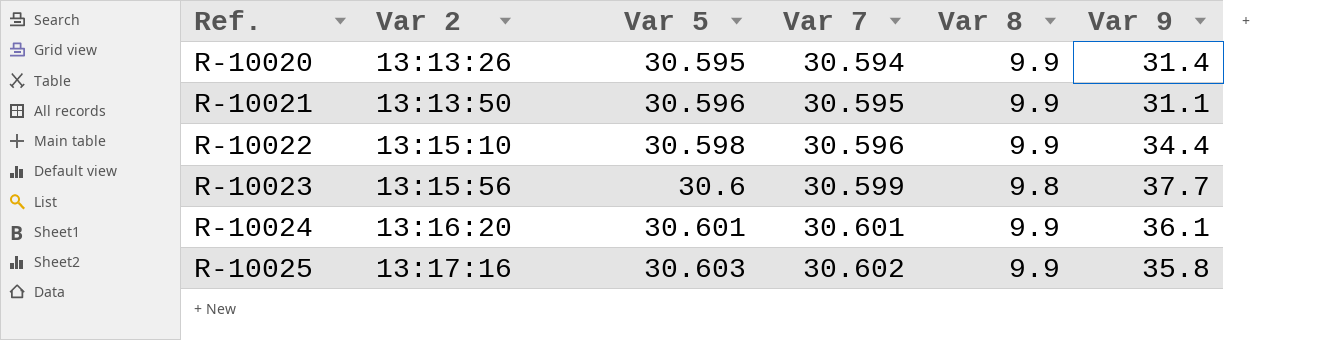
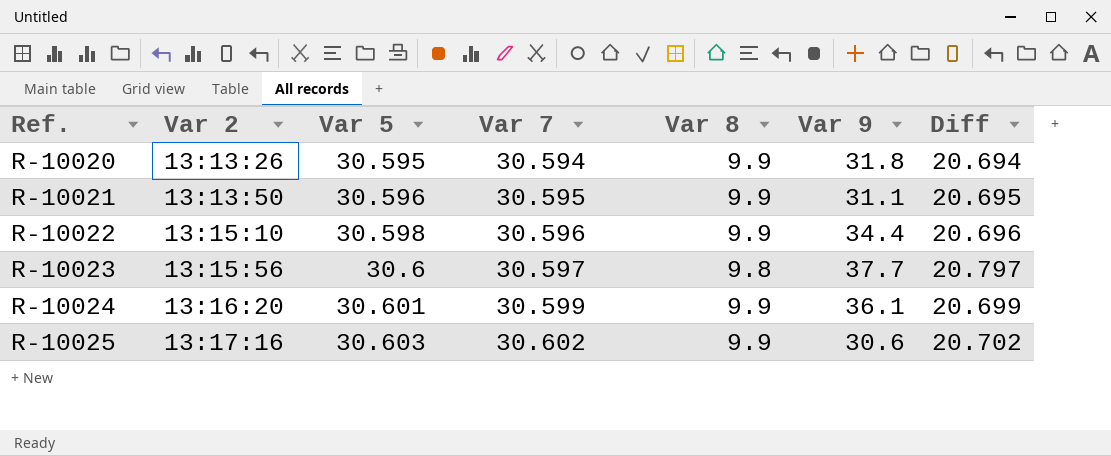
column Diff | formula: none -> [Var 7] - [Var 8]
R-10020 | Var 9: 31.4 -> 31.8
R-10023 | Var 7: 30.599 -> 30.597
R-10024 | Var 7: 30.601 -> 30.599
R-10025 | Var 9: 35.8 -> 30.6

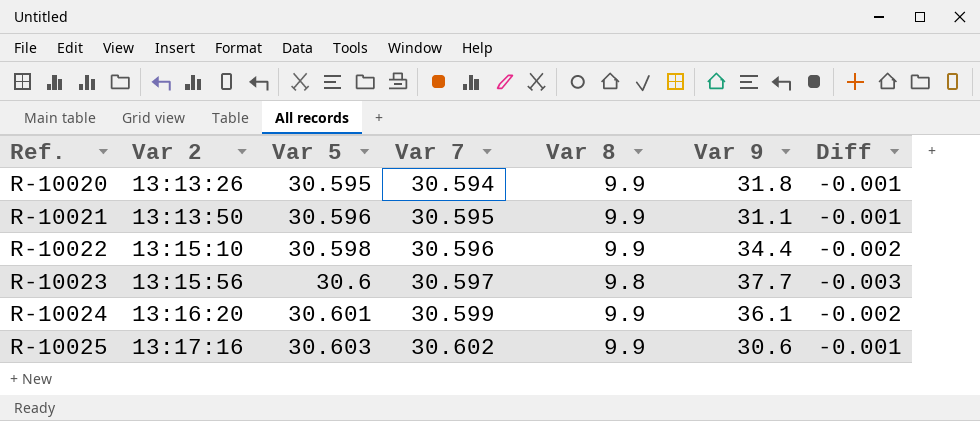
column Diff | formula: [Var 7] - [Var 8] -> [Var 7] - [Var 5]

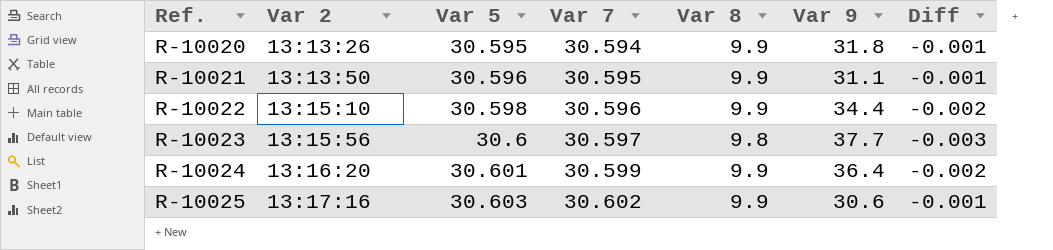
R-10024 | Var 9: 36.1 -> 36.4

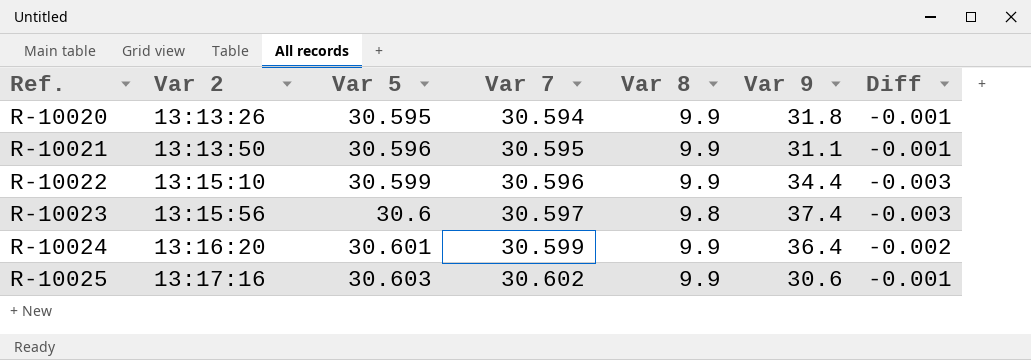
R-10022 | Var 5: 30.598 -> 30.599
R-10022 | Diff: -0.002 -> -0.003
R-10023 | Var 9: 37.7 -> 37.4

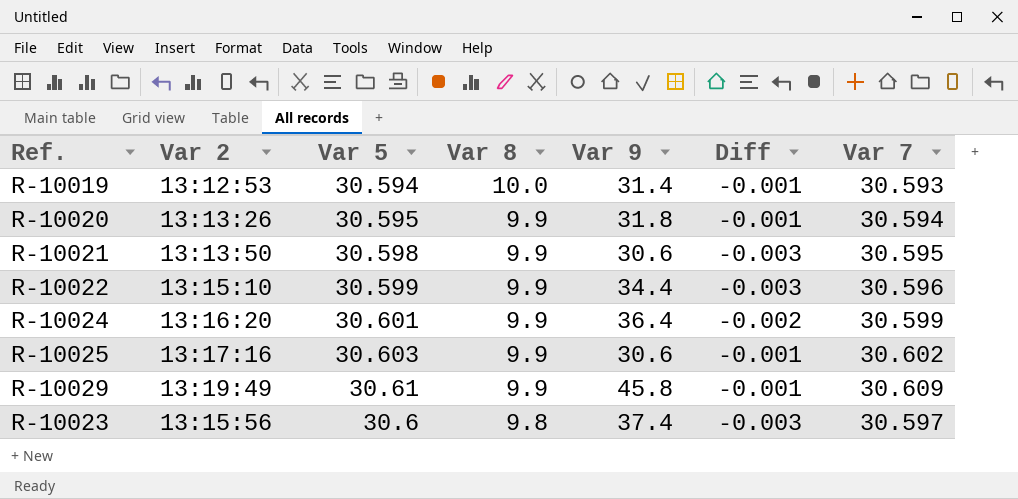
row order: Ref. ascending -> Var 8 descending
column Var 7 | position: 4 -> 7
row R-10019: none -> 13:12:53 | 30.594 | 10.0 | 31.4 | -0.001 | 30.593
R-10021 | Var 5: 30.596 -> 30.598
R-10021 | Var 9: 31.1 -> 30.6
R-10021 | Diff: -0.001 -> -0.003
row R-10029: none -> 13:19:49 | 30.61 | 9.9 | 45.8 | -0.001 | 30.609

